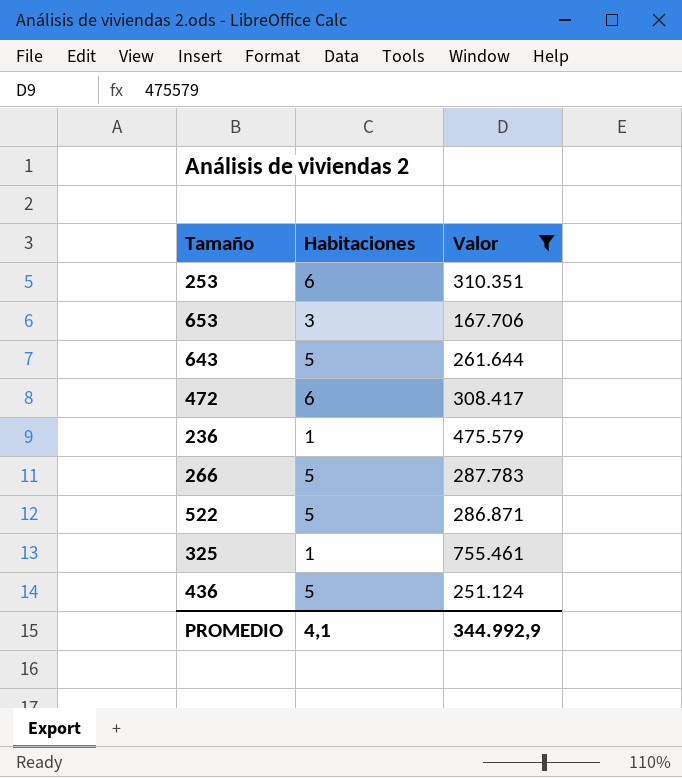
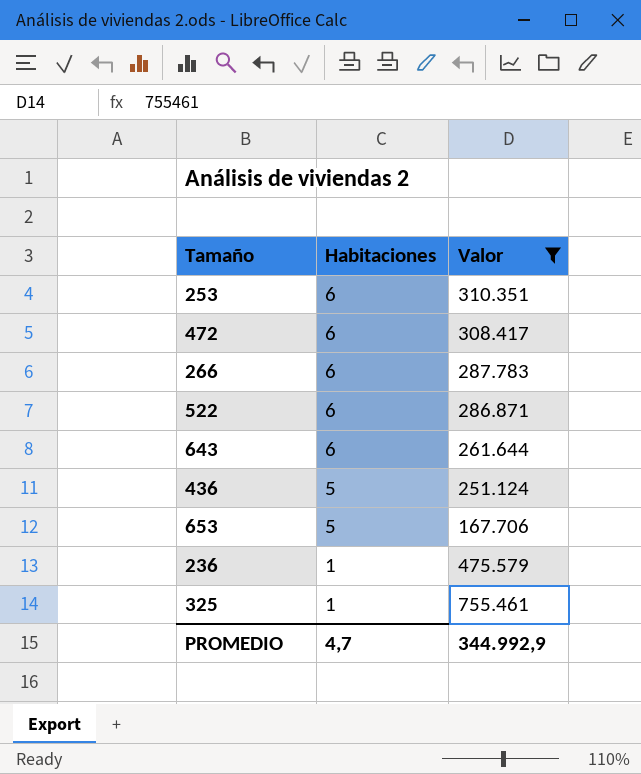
row order: none -> Habitaciones descending
266 | Habitaciones: 5 -> 6
522 | Habitaciones: 5 -> 6
643 | Habitaciones: 5 -> 6
653 | Habitaciones: 3 -> 5
PROMEDIO | Habitaciones: 4,1 -> 4,7

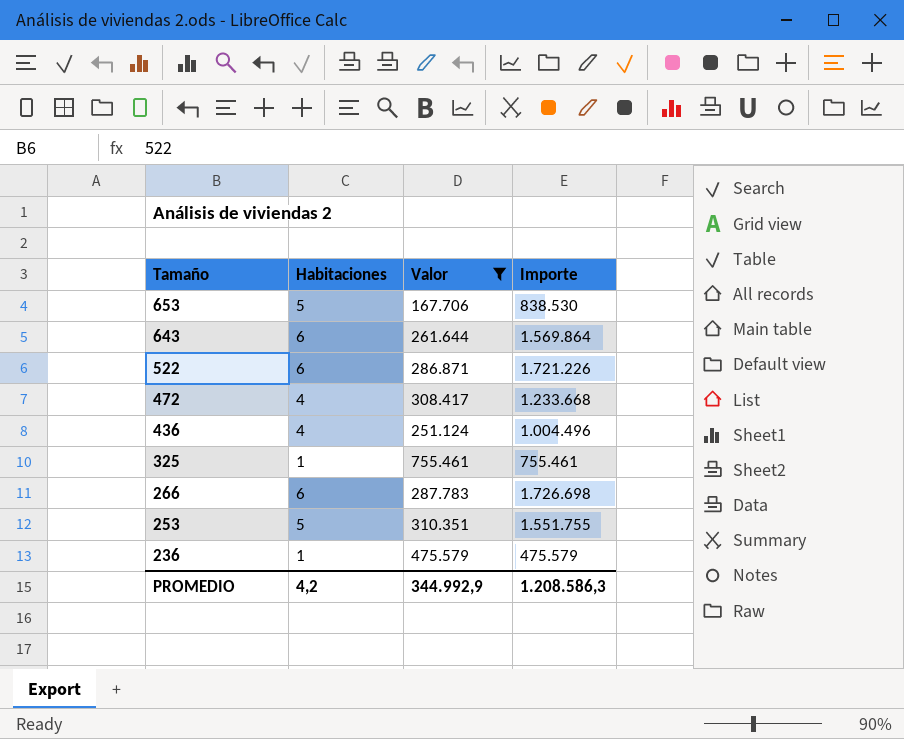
row order: Habitaciones descending -> Tamaño descending
column Importe | formula: none -> [Habitaciones] * [Valor]
472 | Habitaciones: 6 -> 4
436 | Habitaciones: 5 -> 4
253 | Habitaciones: 6 -> 5
PROMEDIO | Habitaciones: 4,7 -> 4,2

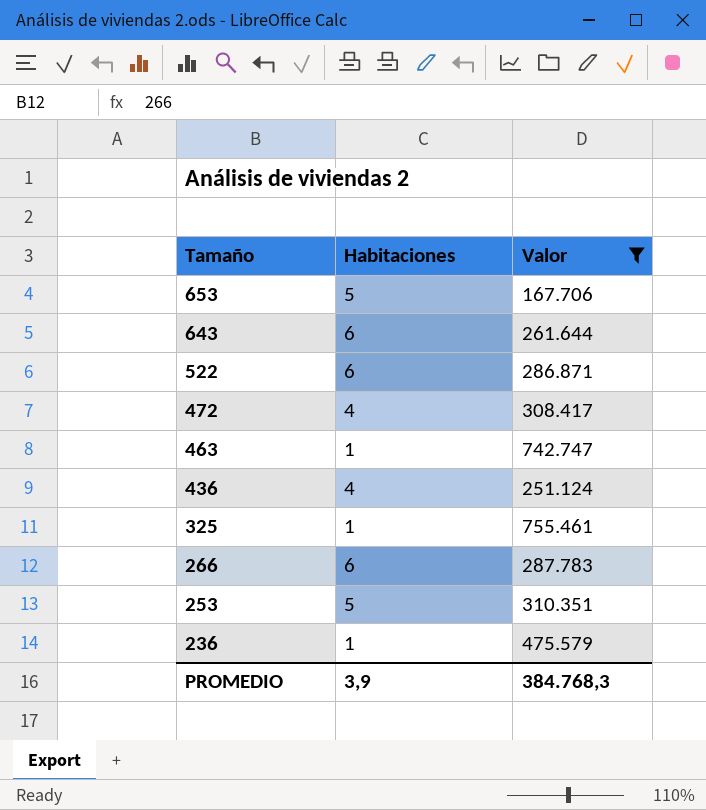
column Importe | formula: [Habitaciones] * [Valor] -> none
row 463: none -> 1 | 742.747
PROMEDIO | Habitaciones: 4,2 -> 3,9
PROMEDIO | Valor: 344.992,9 -> 384.768,3

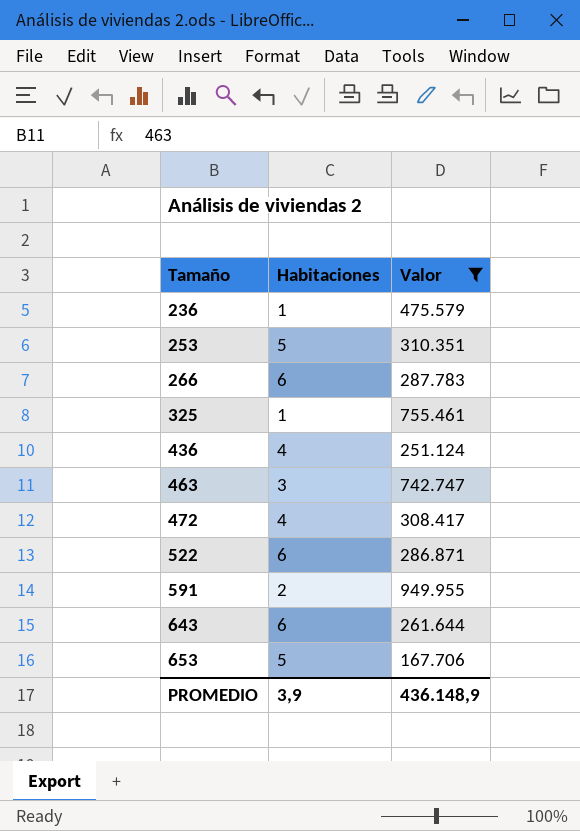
row order: Tamaño descending -> Tamaño ascending
463 | Habitaciones: 1 -> 3
row 591: none -> 2 | 949.955
PROMEDIO | Valor: 384.768,3 -> 436.148,9

